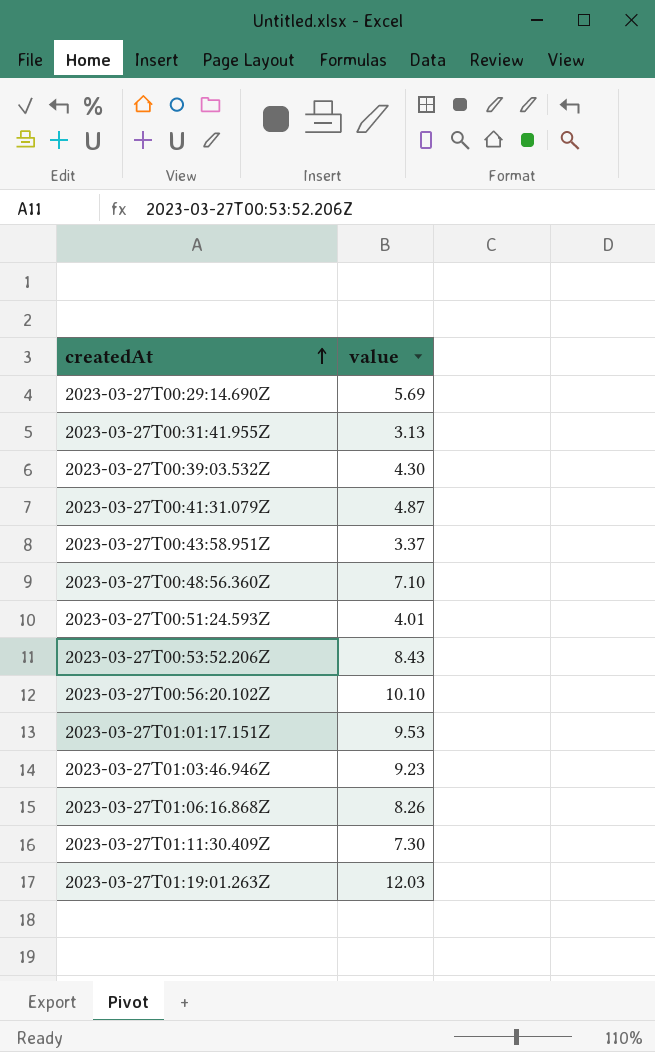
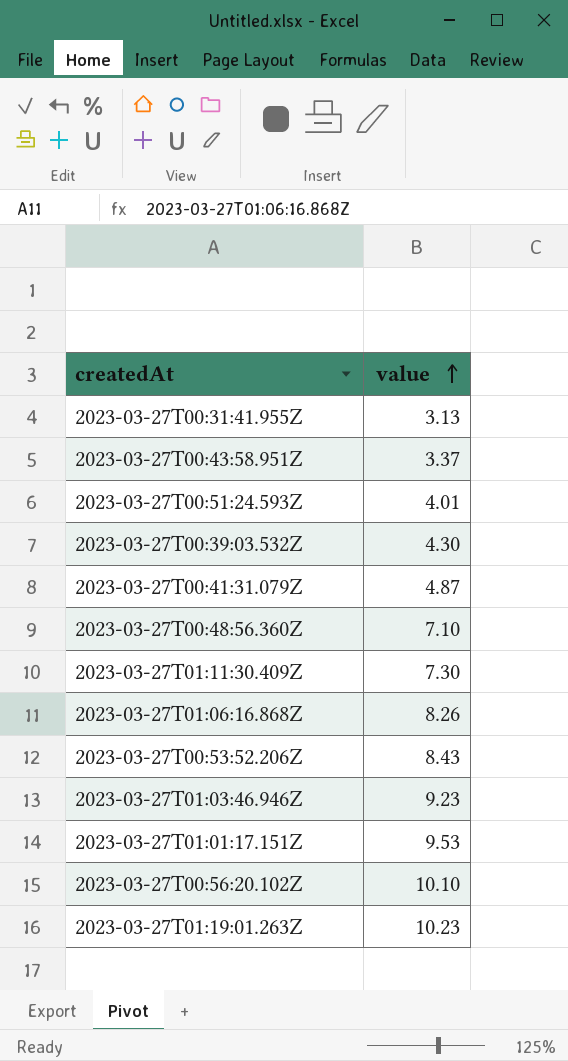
row order: createdAt ascending -> value ascending
row 2023-03-27T00:29:14.690Z: 5.69 -> none
2023-03-27T01:19:01.263Z | value: 12.03 -> 10.23

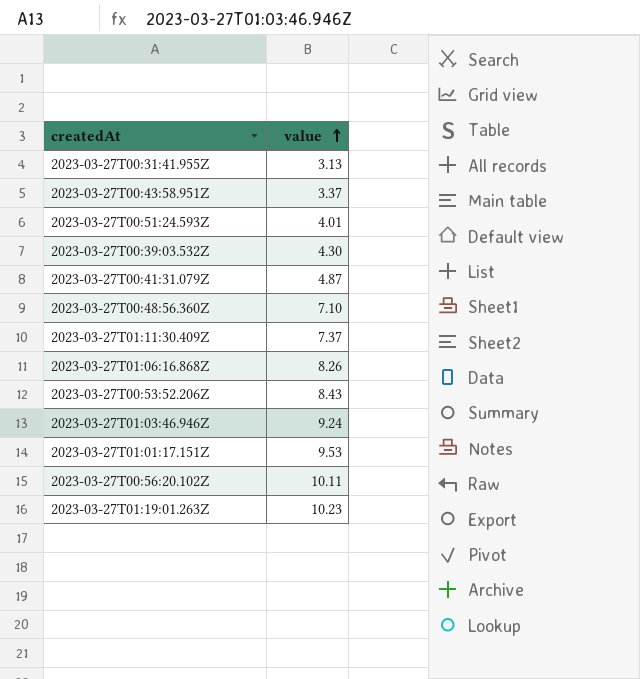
2023-03-27T01:11:30.409Z | value: 7.30 -> 7.37
2023-03-27T01:03:46.946Z | value: 9.23 -> 9.24
2023-03-27T00:56:20.102Z | value: 10.10 -> 10.11

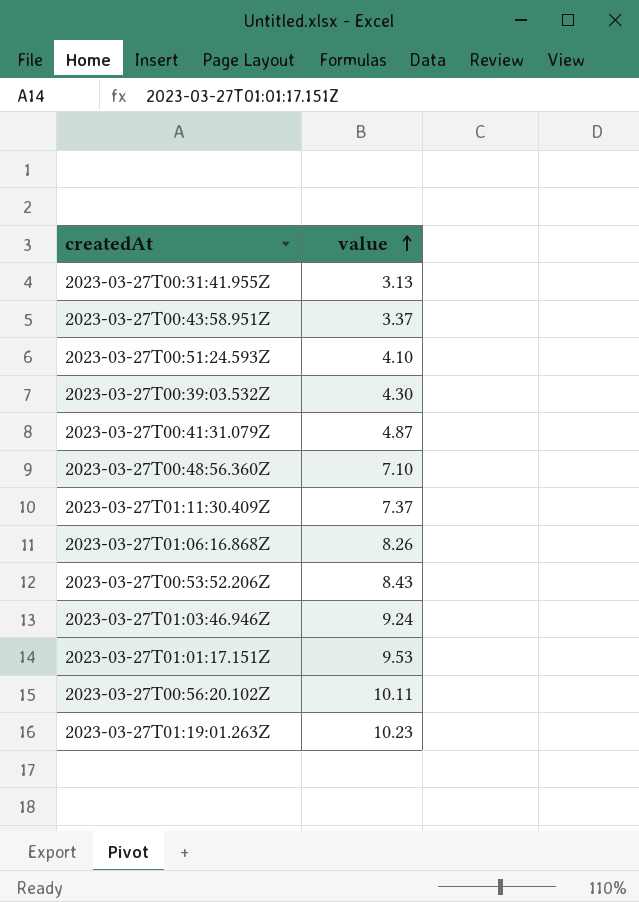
2023-03-27T00:51:24.593Z | value: 4.01 -> 4.10

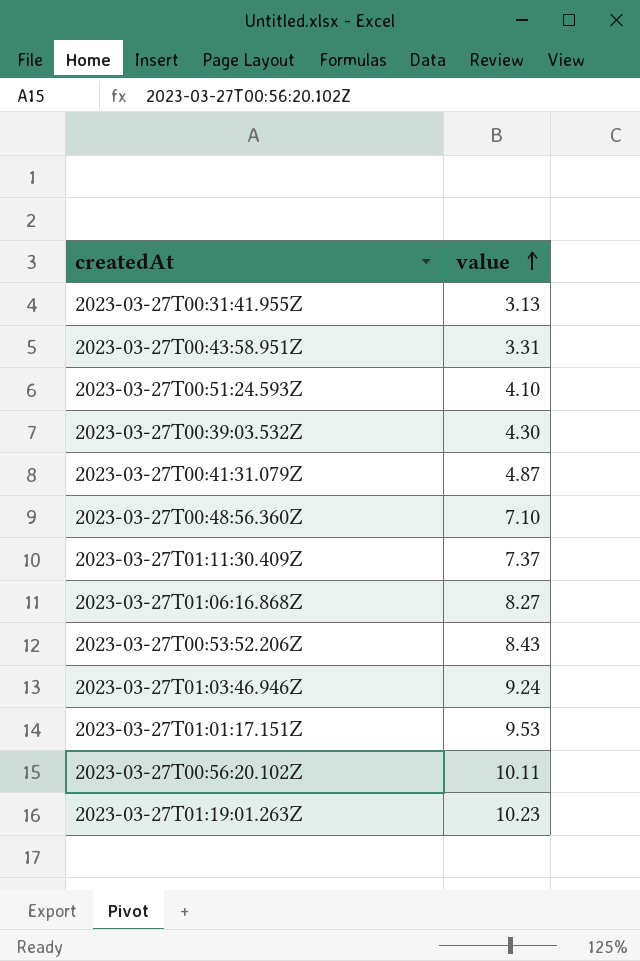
2023-03-27T00:43:58.951Z | value: 3.37 -> 3.31
2023-03-27T01:06:16.868Z | value: 8.26 -> 8.27

